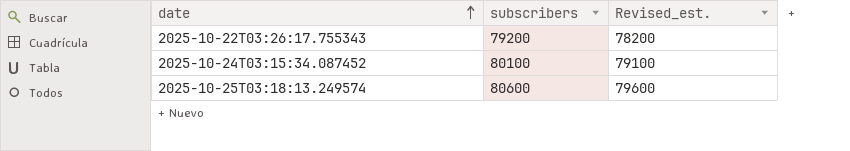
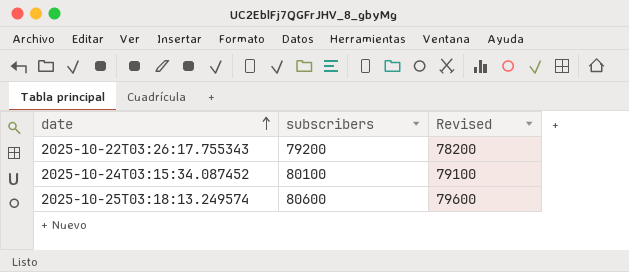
column name: Revised_est. -> Revised

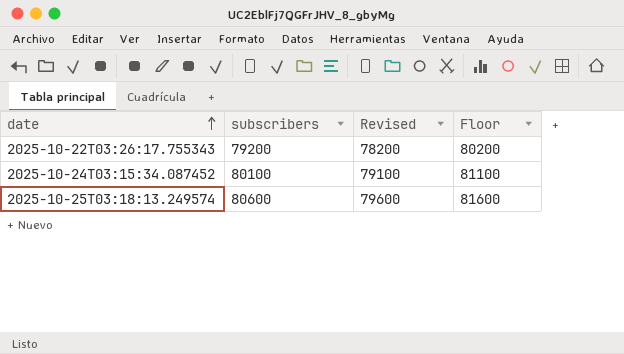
column Floor | formula: none -> [subscribers] + 1000

